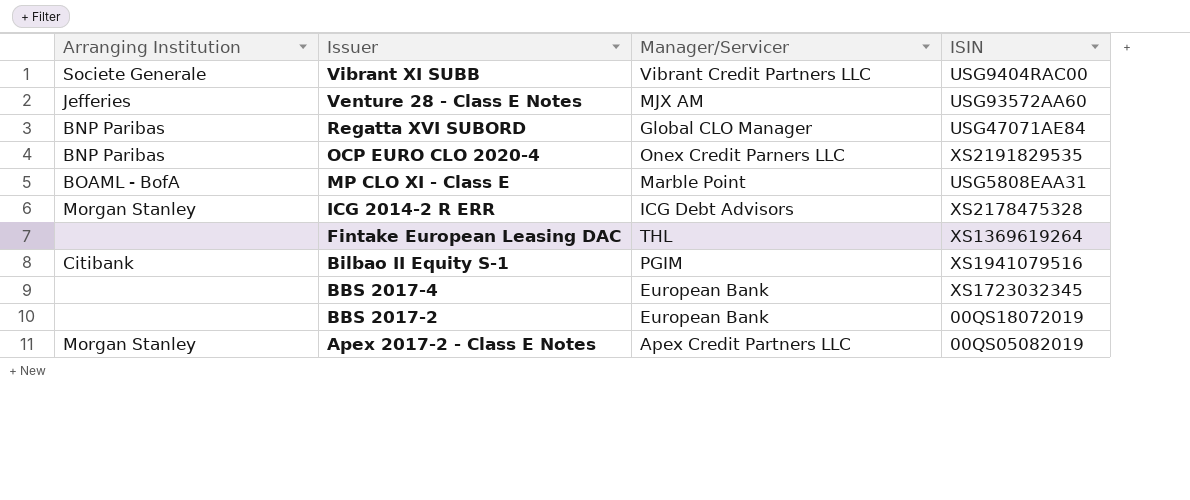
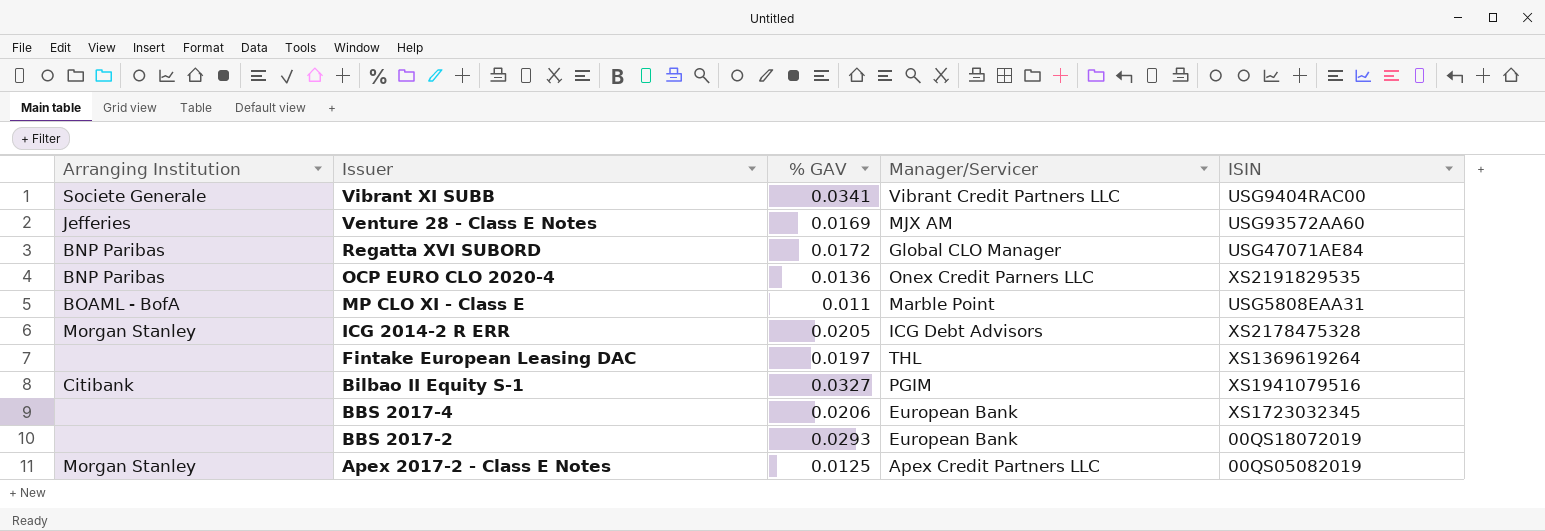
column % GAV | position: none -> 3

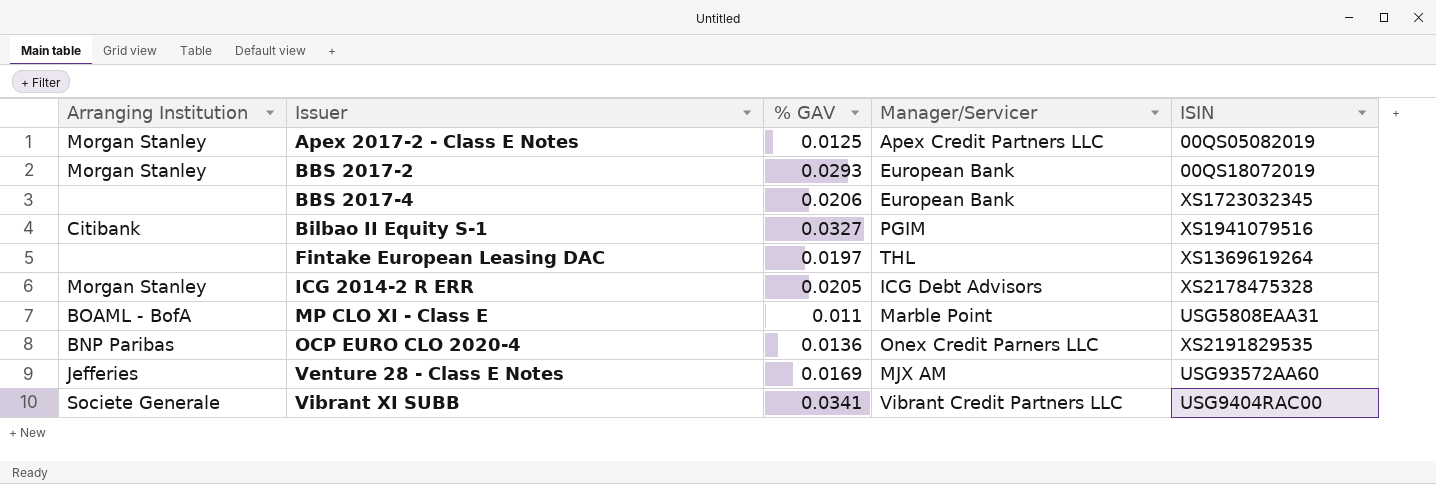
row order: Issuer descending -> Issuer ascending
row Regatta XVI SUBORD: BNP Paribas | 0.0172 | Global CLO Manager | USG47071AE84 -> none
BBS 2017-2 | Arranging Institution: none -> Morgan Stanley

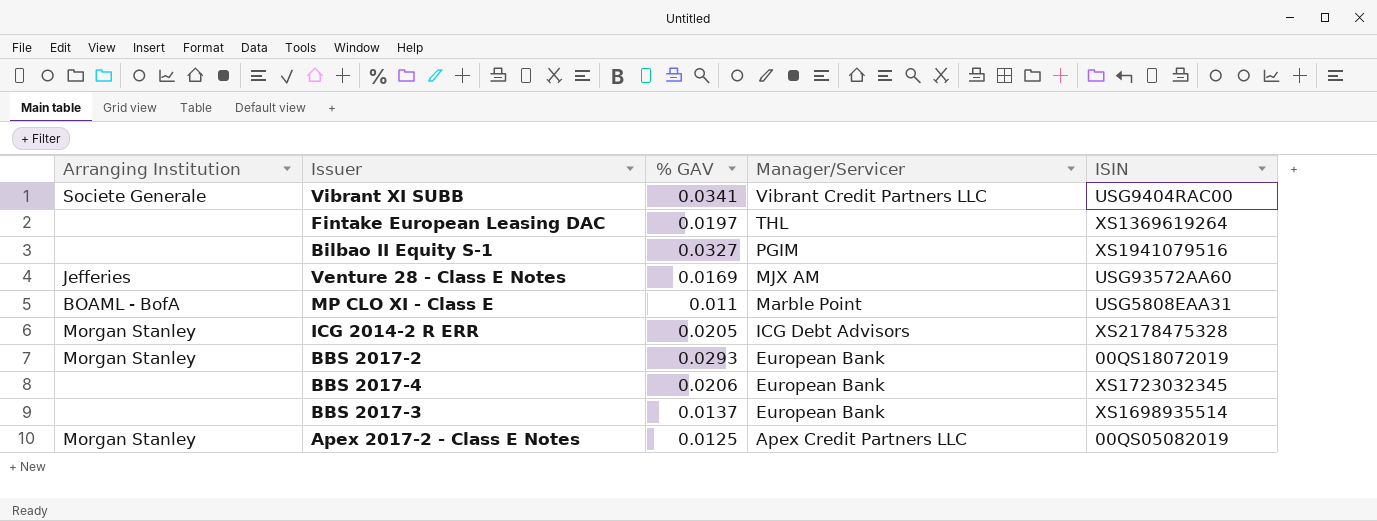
row order: Issuer ascending -> Manager/Servicer descending
row OCP EURO CLO 2020-4: BNP Paribas | 0.0136 | Onex Credit Parners LLC | XS2191829535 -> none
Bilbao II Equity S-1 | Arranging Institution: Citibank -> none
row BBS 2017-3: none -> none | 0.0137 | European Bank | XS1698935514

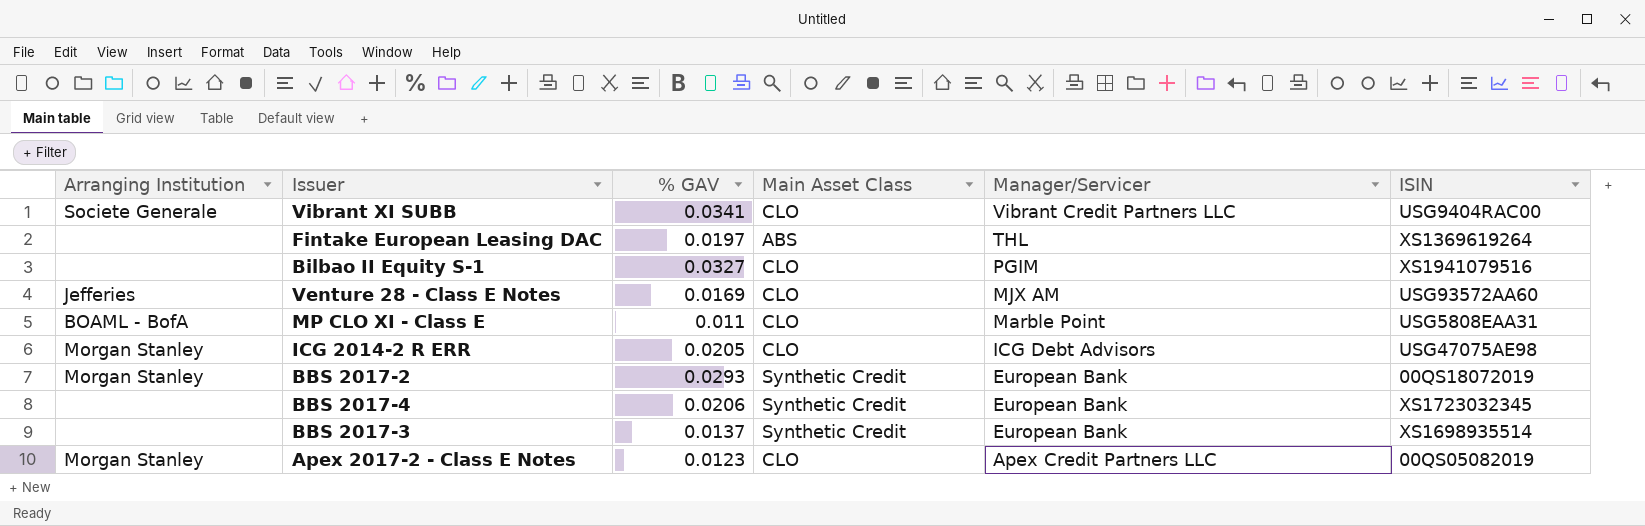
column Main Asset Class | position: none -> 4
ICG 2014-2 R ERR | ISIN: XS2178475328 -> USG47075AE98
Apex 2017-2 - Class E Notes | % GAV: 0.0125 -> 0.0123

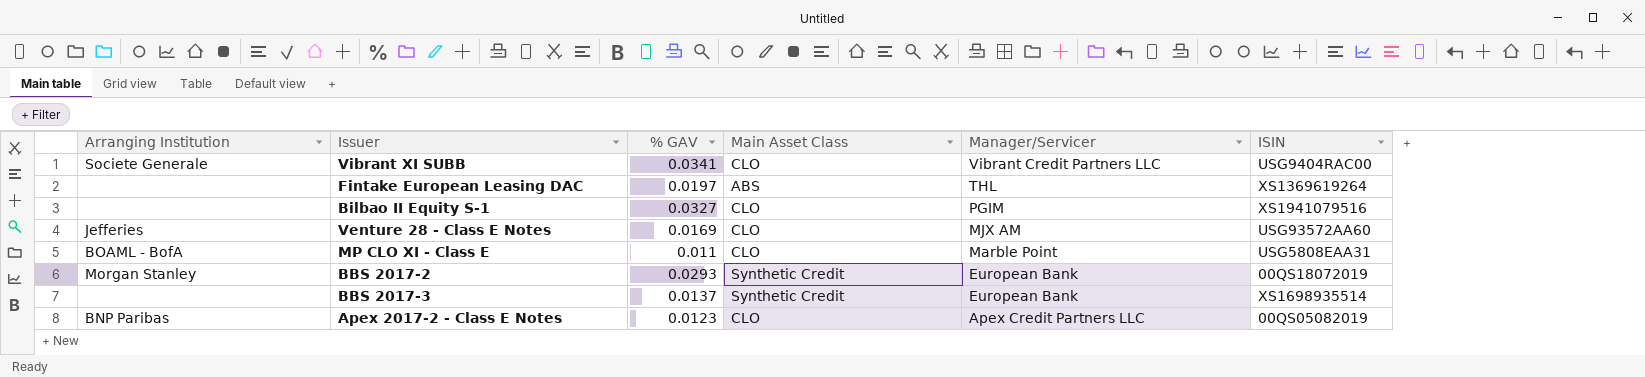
row ICG 2014-2 R ERR: Morgan Stanley | 0.0205 | CLO | ICG Debt Advisors | USG47075AE98 -> none
row BBS 2017-4: none | 0.0206 | Synthetic Credit | European Bank | XS1723032345 -> none
Apex 2017-2 - Class E Notes | Arranging Institution: Morgan Stanley -> BNP Paribas

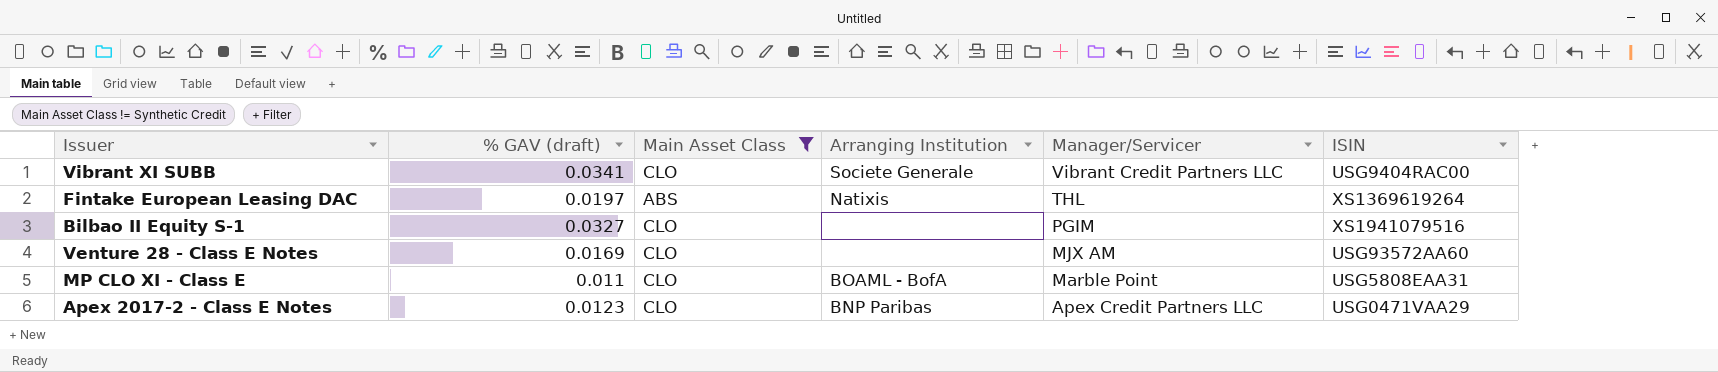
filter: none -> Main Asset Class != Synthetic Credit
column name: % GAV -> % GAV (draft)
column Arranging Institution | position: 1 -> 4
Fintake European Leasing DAC | Arranging Institution: none -> Natixis
Venture 28 - Class E Notes | Arranging Institution: Jefferies -> none
Apex 2017-2 - Class E Notes | ISIN: 00QS05082019 -> USG0471VAA29

